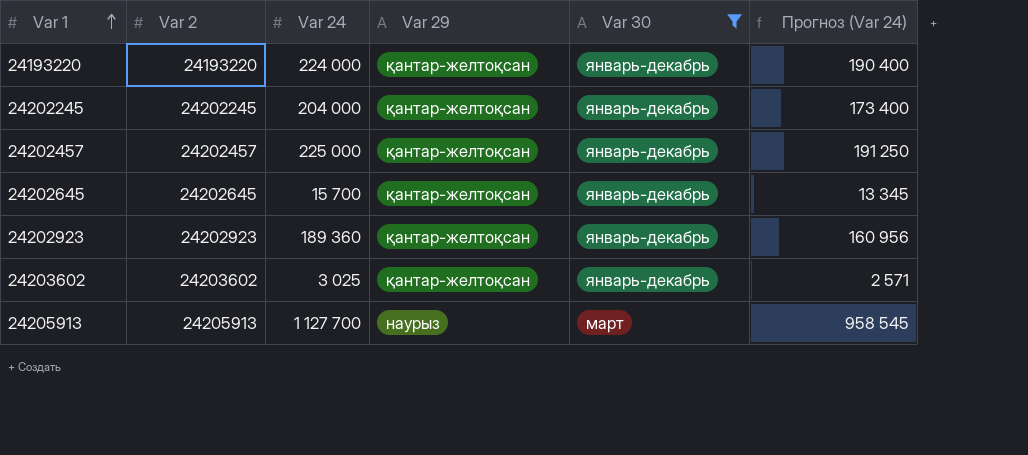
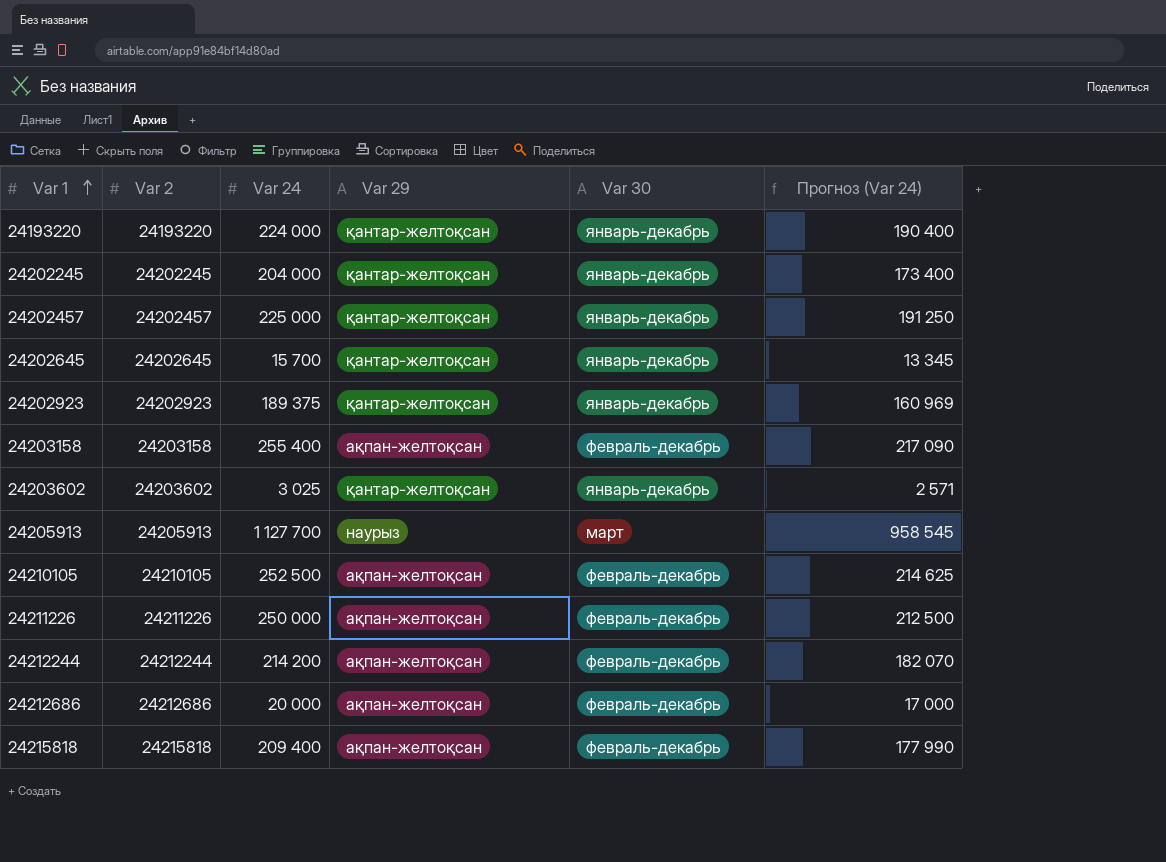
filter: Var 30 != февраль-декабрь -> none
24202923 | Var 24: 189 360 -> 189 375
24202923 | Прогноз (Var 24): 160 956 -> 160 969

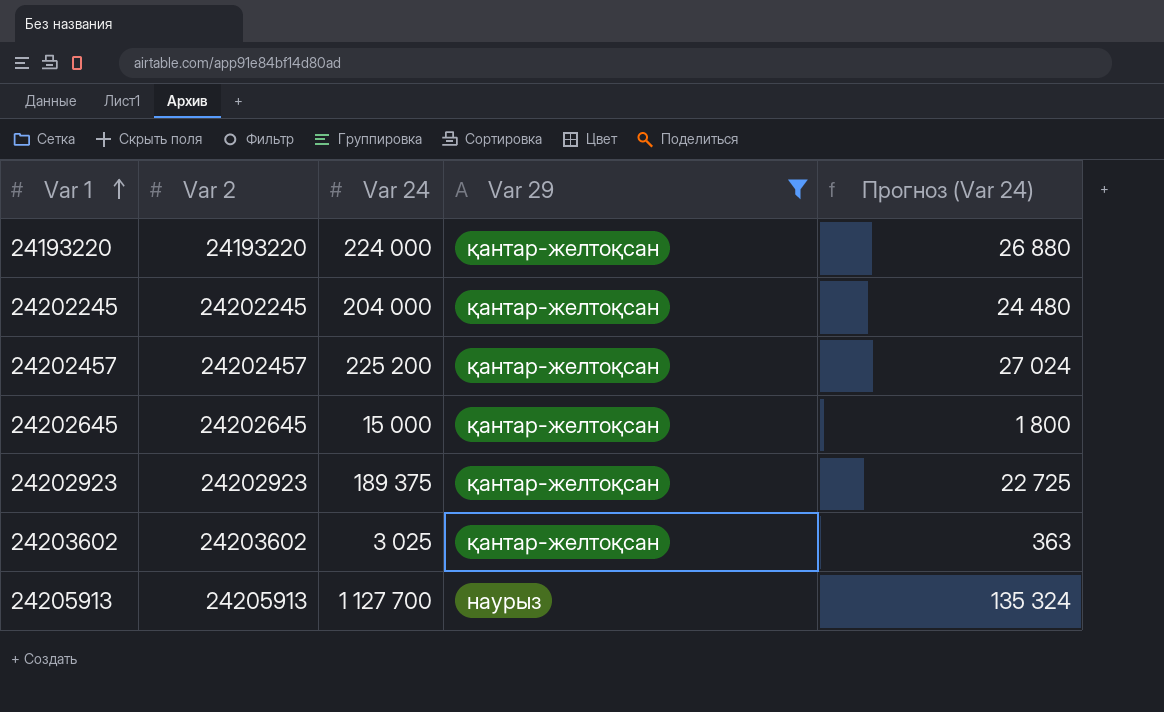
filter: none -> Var 29 != ақпан-желтоқсан
column Var 30 | position: 5 -> none
column Прогноз (Var 24) | formula: [Var 24] * 0,85 -> [Var 24] * 0,12
24202457 | Var 24: 225 000 -> 225 200
24202645 | Var 24: 15 700 -> 15 000

